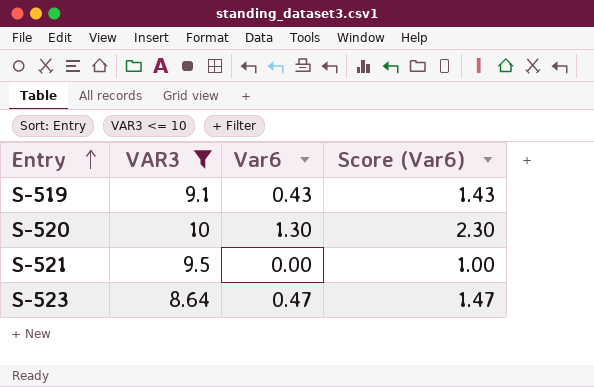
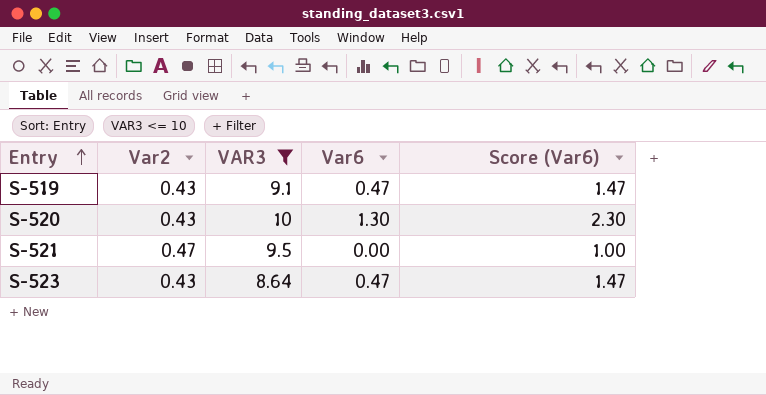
column Var2 | position: none -> 2
S-519 | Var6: 0.43 -> 0.47
S-519 | Score (Var6): 1.43 -> 1.47

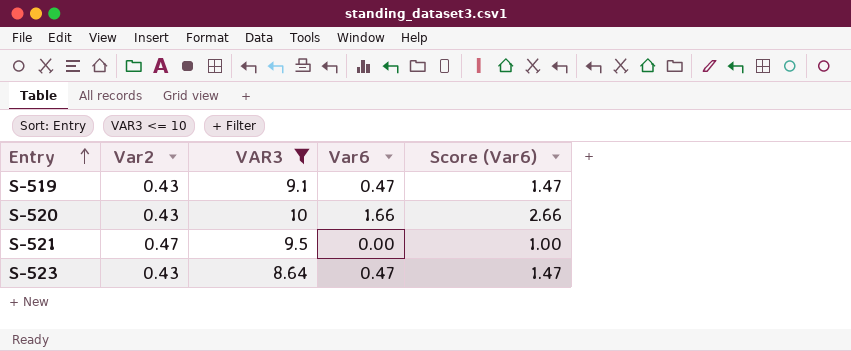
S-520 | Var6: 1.30 -> 1.66
S-520 | Score (Var6): 2.30 -> 2.66

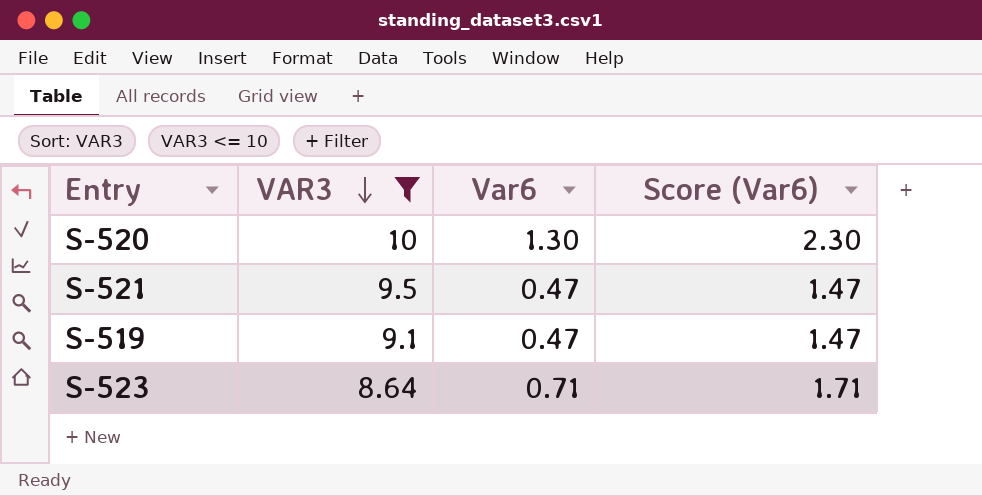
row order: Entry ascending -> VAR3 descending
column Var2 | position: 2 -> none
S-520 | Var6: 1.66 -> 1.30
S-520 | Score (Var6): 2.66 -> 2.30
S-521 | Var6: 0.00 -> 0.47
S-521 | Score (Var6): 1.00 -> 1.47
S-523 | Var6: 0.47 -> 0.71
S-523 | Score (Var6): 1.47 -> 1.71

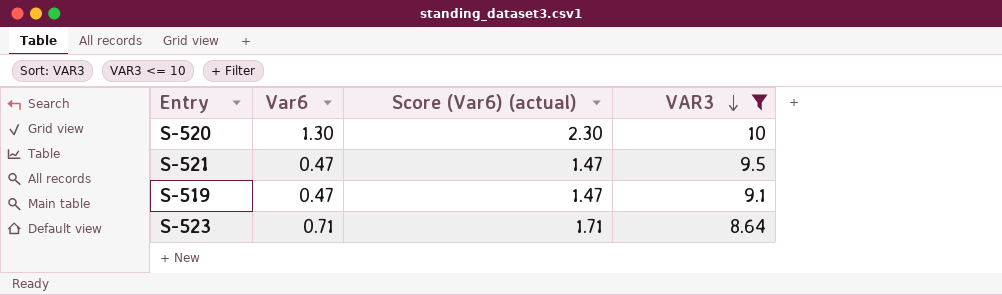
column name: Score (Var6) -> Score (Var6) (actual)
column VAR3 | position: 2 -> 4

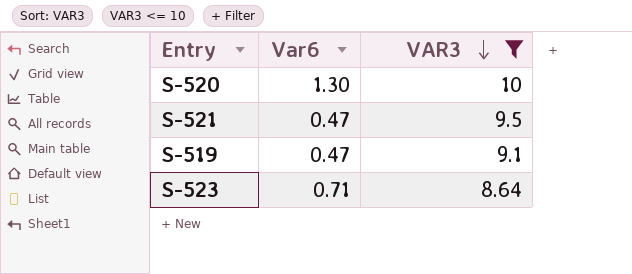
column Score (Var6) (actual) | formula: [Var6] + 1 -> none

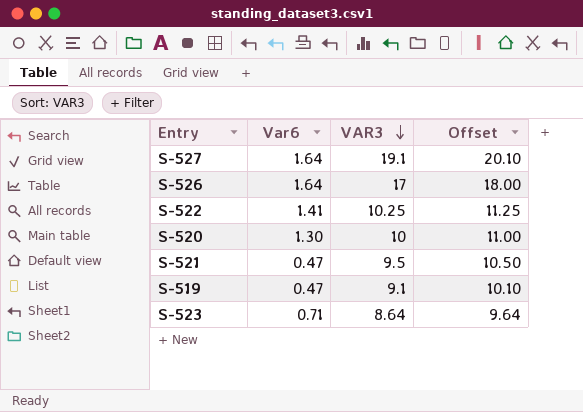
filter: VAR3 <= 10 -> none
column Offset | formula: none -> [VAR3] + 1

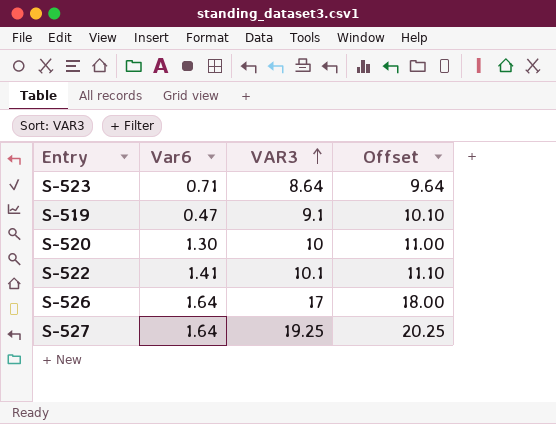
row order: VAR3 descending -> VAR3 ascending
row S-521: 0.47 | 9.5 | 10.50 -> none
S-522 | VAR3: 10.25 -> 10.1
S-522 | Offset: 11.25 -> 11.10
S-527 | VAR3: 19.1 -> 19.25
S-527 | Offset: 20.10 -> 20.25

